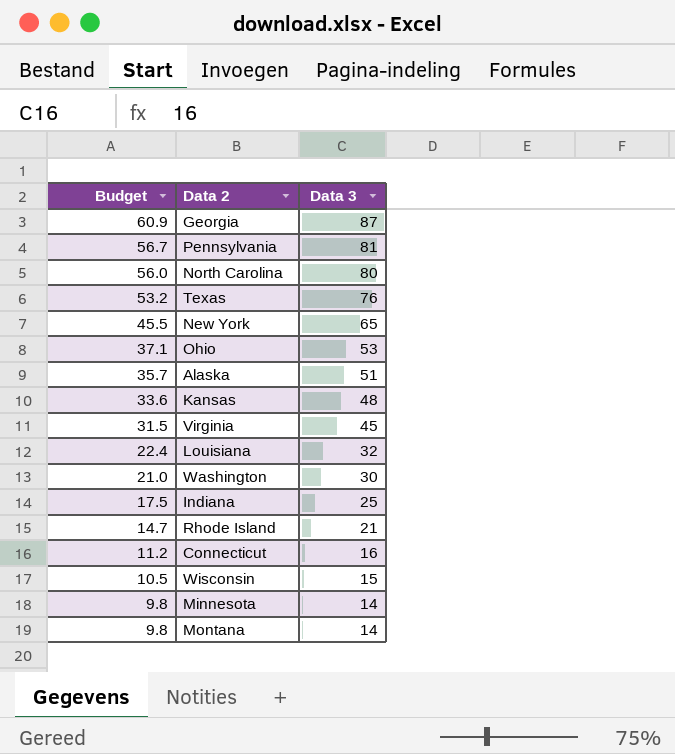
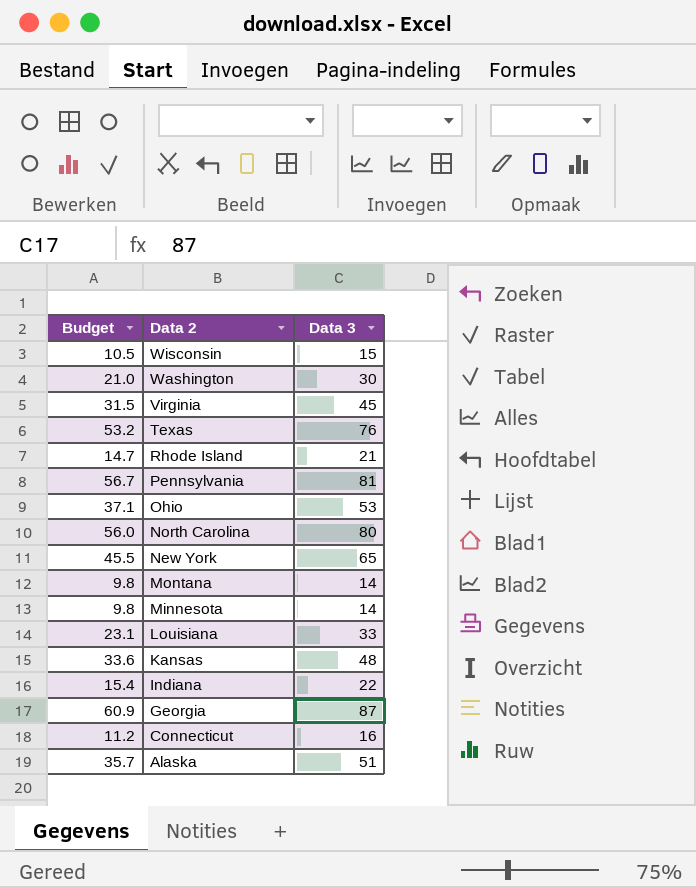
row order: Budget descending -> Data 2 descending
Louisiana | Budget: 22.4 -> 23.1
Louisiana | Data 3: 32 -> 33
Indiana | Budget: 17.5 -> 15.4
Indiana | Data 3: 25 -> 22

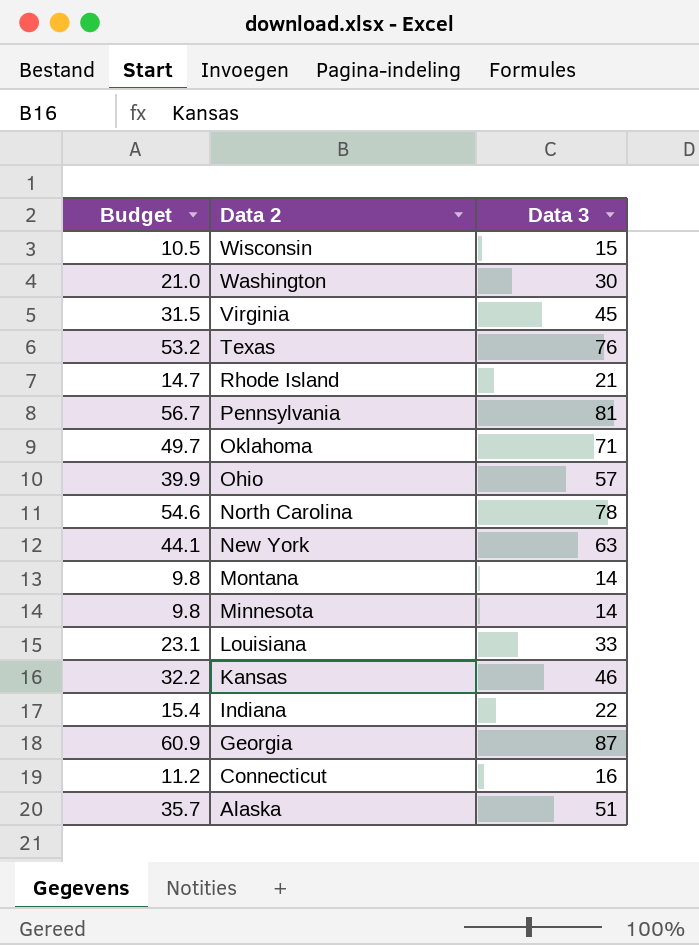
row Oklahoma: none -> 49.7 | 71
Ohio | Budget: 37.1 -> 39.9
Ohio | Data 3: 53 -> 57
North Carolina | Budget: 56.0 -> 54.6
North Carolina | Data 3: 80 -> 78
New York | Budget: 45.5 -> 44.1
New York | Data 3: 65 -> 63
Kansas | Budget: 33.6 -> 32.2
Kansas | Data 3: 48 -> 46

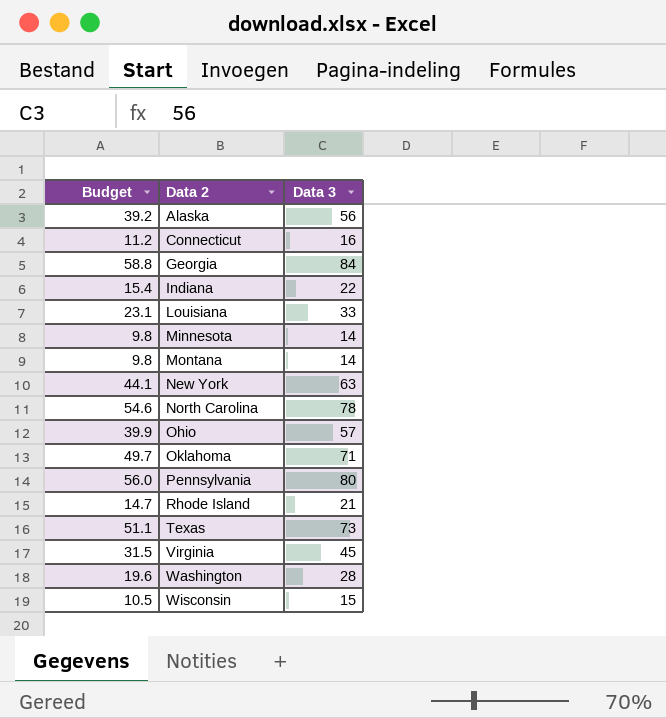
row order: Data 2 descending -> Data 2 ascending
row Kansas: 32.2 | 46 -> none
Alaska | Budget: 35.7 -> 39.2
Alaska | Data 3: 51 -> 56
Georgia | Budget: 60.9 -> 58.8
Georgia | Data 3: 87 -> 84
Pennsylvania | Budget: 56.7 -> 56.0
Pennsylvania | Data 3: 81 -> 80
Texas | Budget: 53.2 -> 51.1
Texas | Data 3: 76 -> 73
Washington | Budget: 21.0 -> 19.6
Washington | Data 3: 30 -> 28

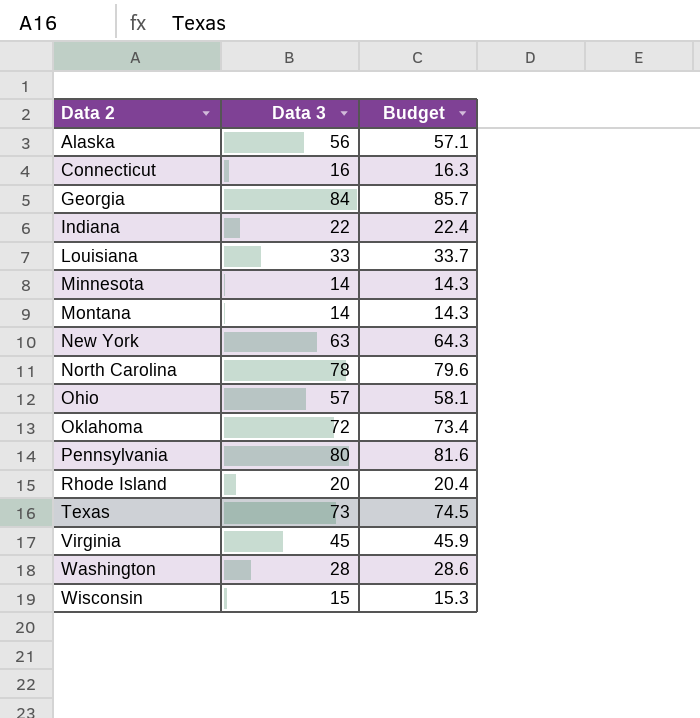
column Budget | formula: [Data 3] * 0.7 -> [Data 3] * 1.02
column Budget | position: 1 -> 3
Oklahoma | Data 3: 71 -> 72
Rhode Island | Data 3: 21 -> 20

